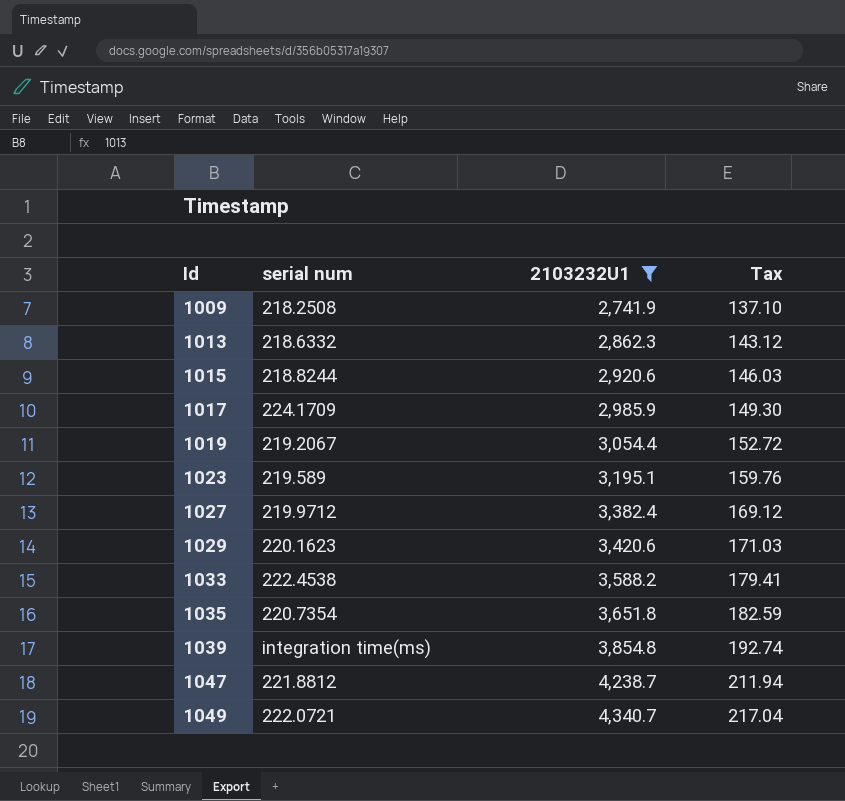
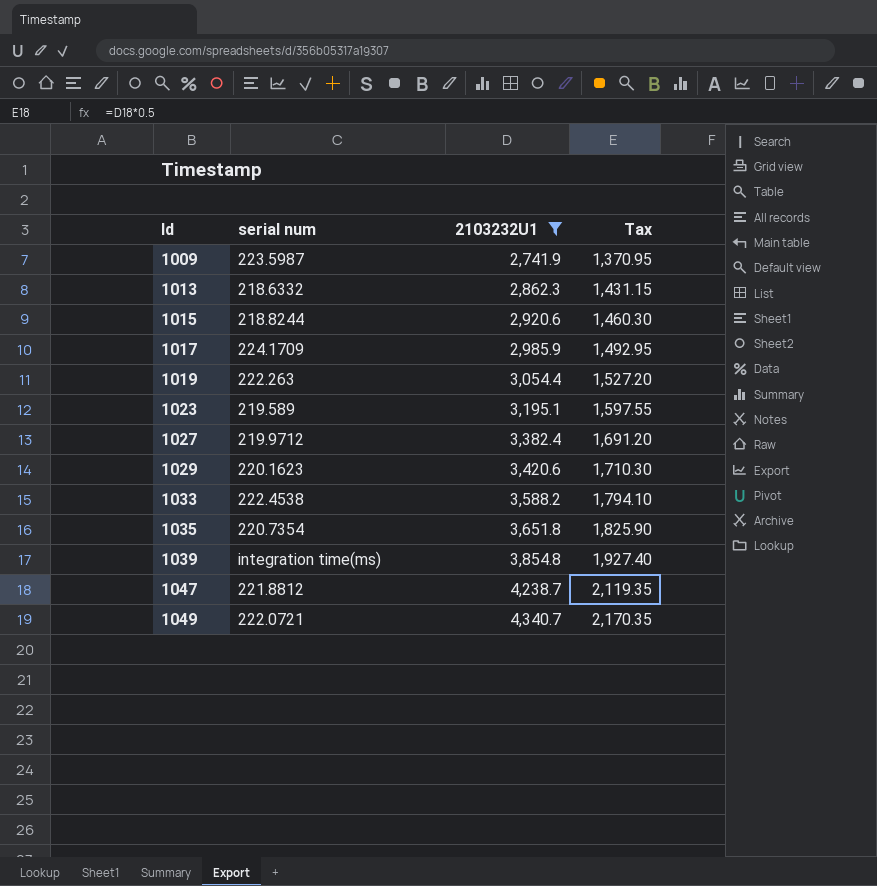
column Tax | formula: [2103232U1] * 0.05 -> [2103232U1] * 0.5
1009 | serial num: 218.2508 -> 223.5987
1019 | serial num: 219.2067 -> 222.263

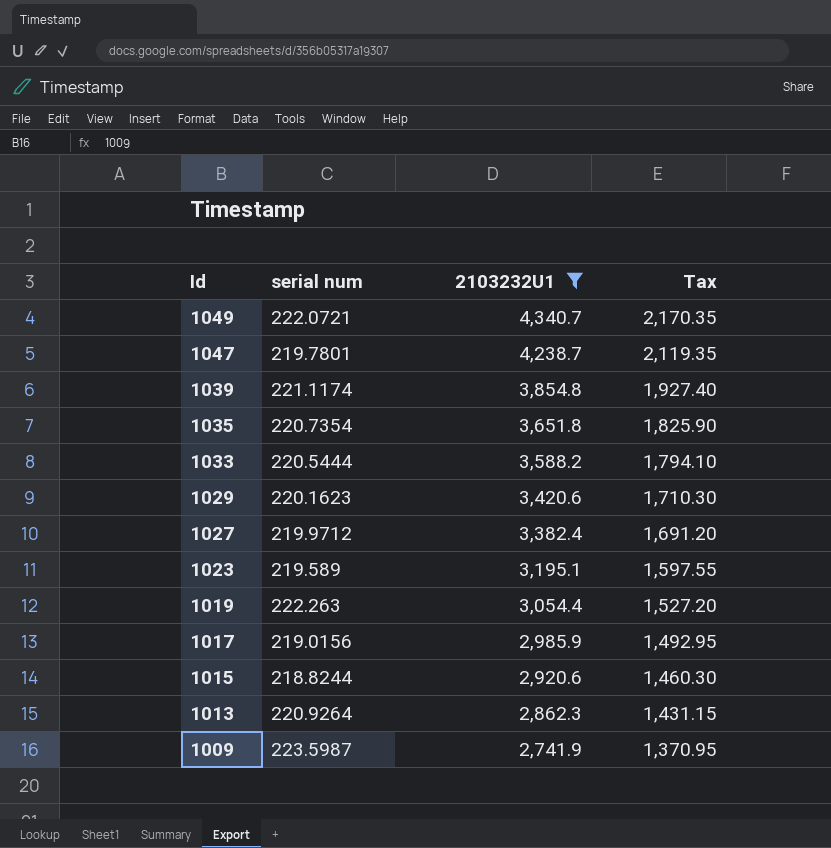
row order: Id ascending -> Id descending
1047 | serial num: 221.8812 -> 219.7801
1039 | serial num: integration time(ms) -> 221.1174
1033 | serial num: 222.4538 -> 220.5444
1017 | serial num: 224.1709 -> 219.0156
1013 | serial num: 218.6332 -> 220.9264

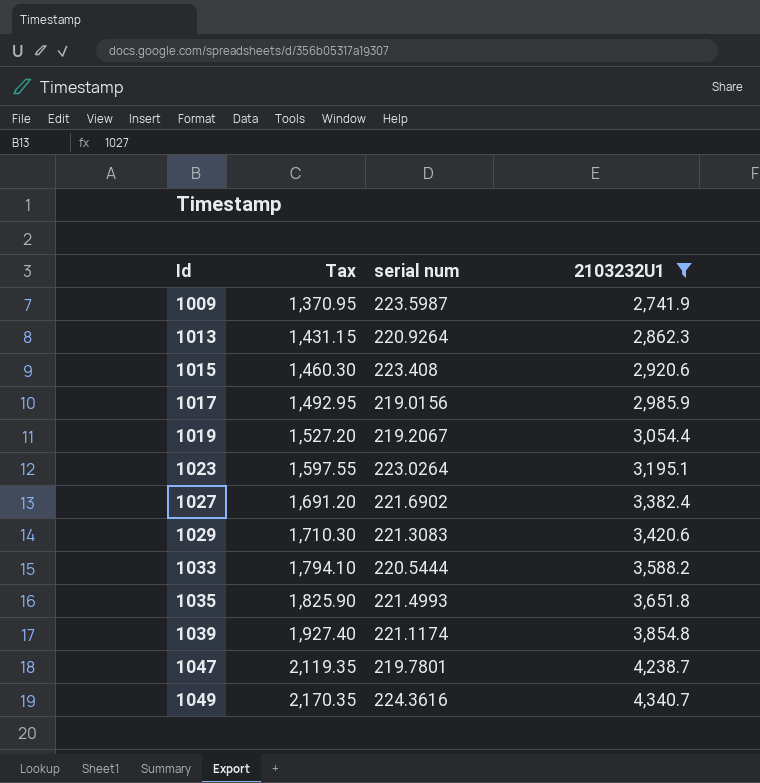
row order: Id descending -> Id ascending
column Tax | position: 4 -> 2
1015 | serial num: 218.8244 -> 223.408
1019 | serial num: 222.263 -> 219.2067
1023 | serial num: 219.589 -> 223.0264
1027 | serial num: 219.9712 -> 221.6902
1029 | serial num: 220.1623 -> 221.3083
1035 | serial num: 220.7354 -> 221.4993
1049 | serial num: 222.0721 -> 224.3616

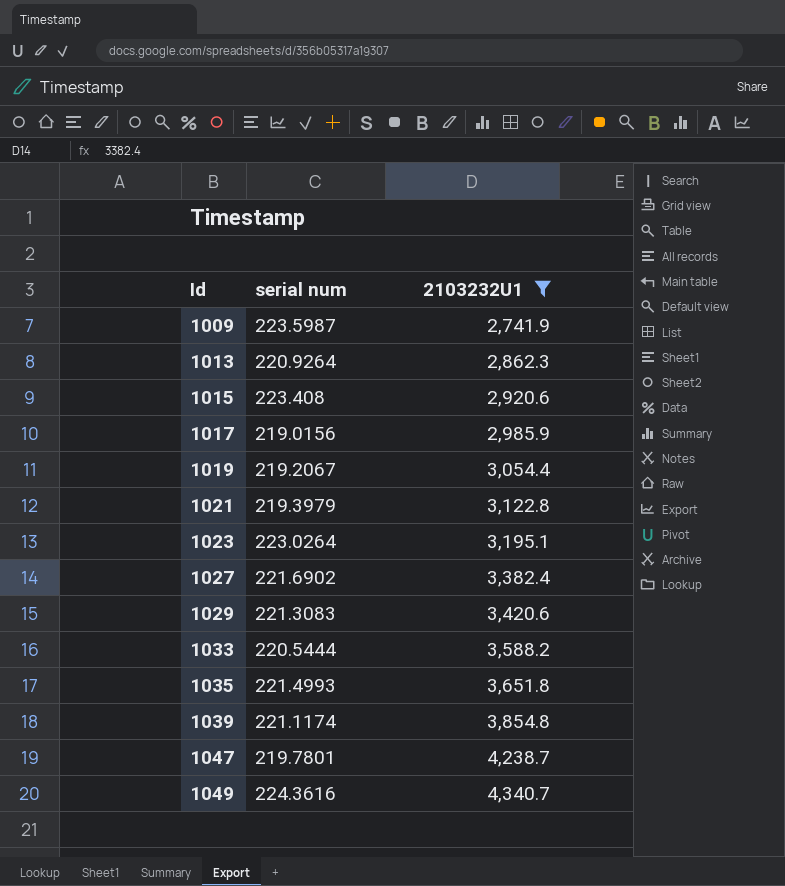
column Tax | formula: [2103232U1] * 0.5 -> none
row 1021: none -> 219.3979 | 3,122.8

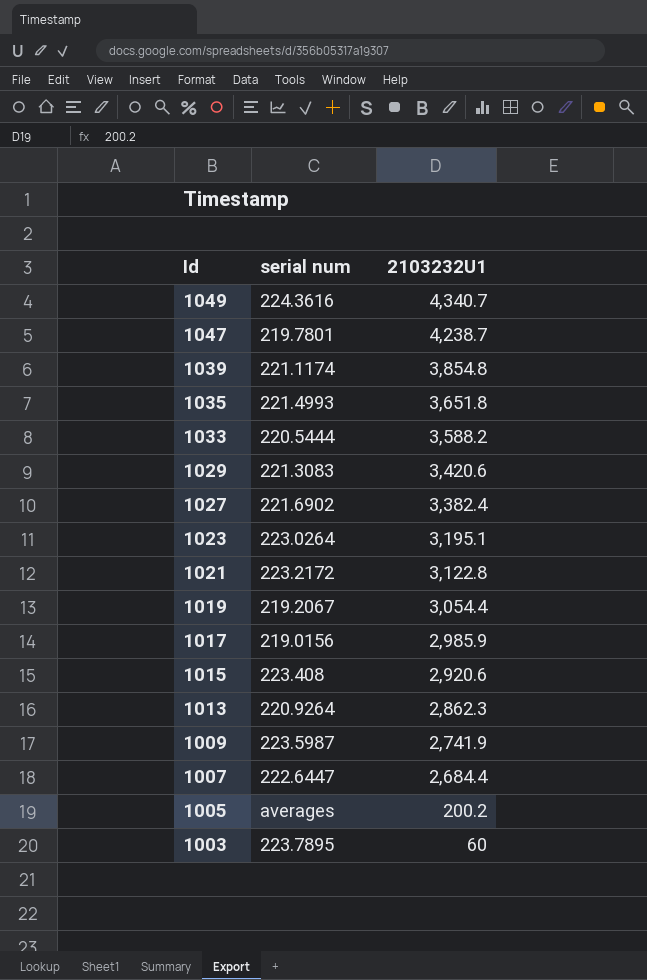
filter: 2103232U1 >= 2,741.9 -> none
row order: Id ascending -> Id descending
1021 | serial num: 219.3979 -> 223.2172

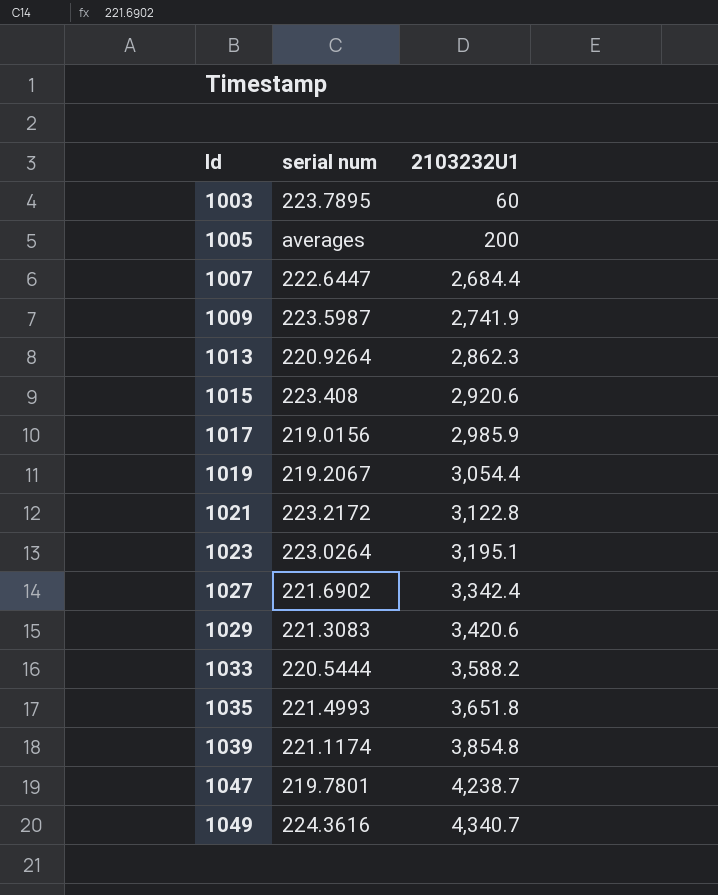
row order: Id descending -> Id ascending
1005 | 2103232U1: 200.2 -> 200
1027 | 2103232U1: 3,382.4 -> 3,342.4

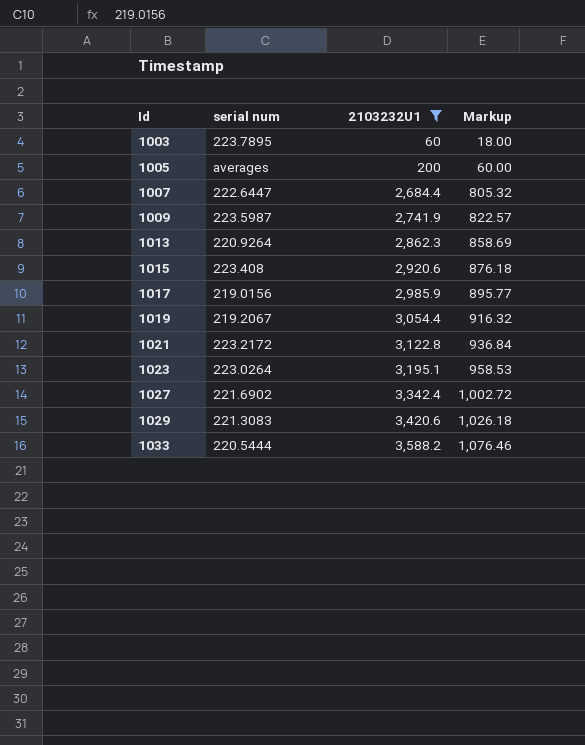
filter: none -> 2103232U1 <= 3,588.2
column Markup | formula: none -> [2103232U1] * 0.3

